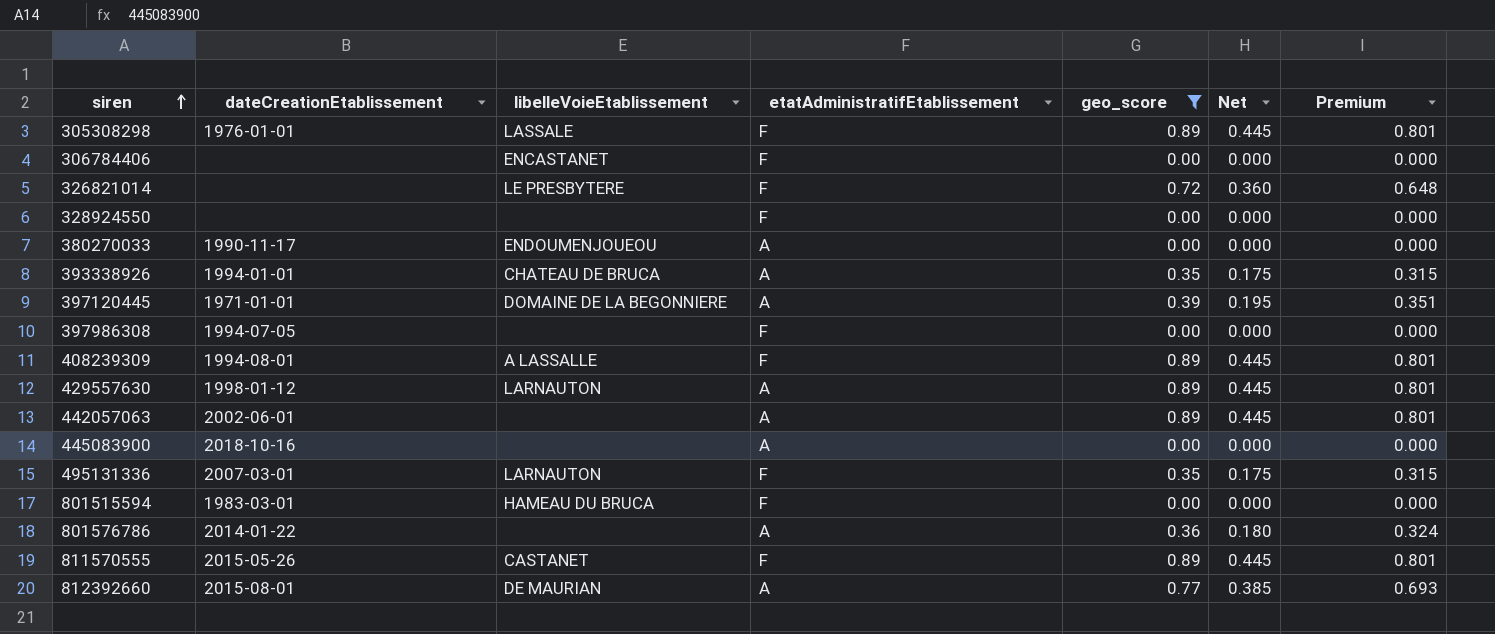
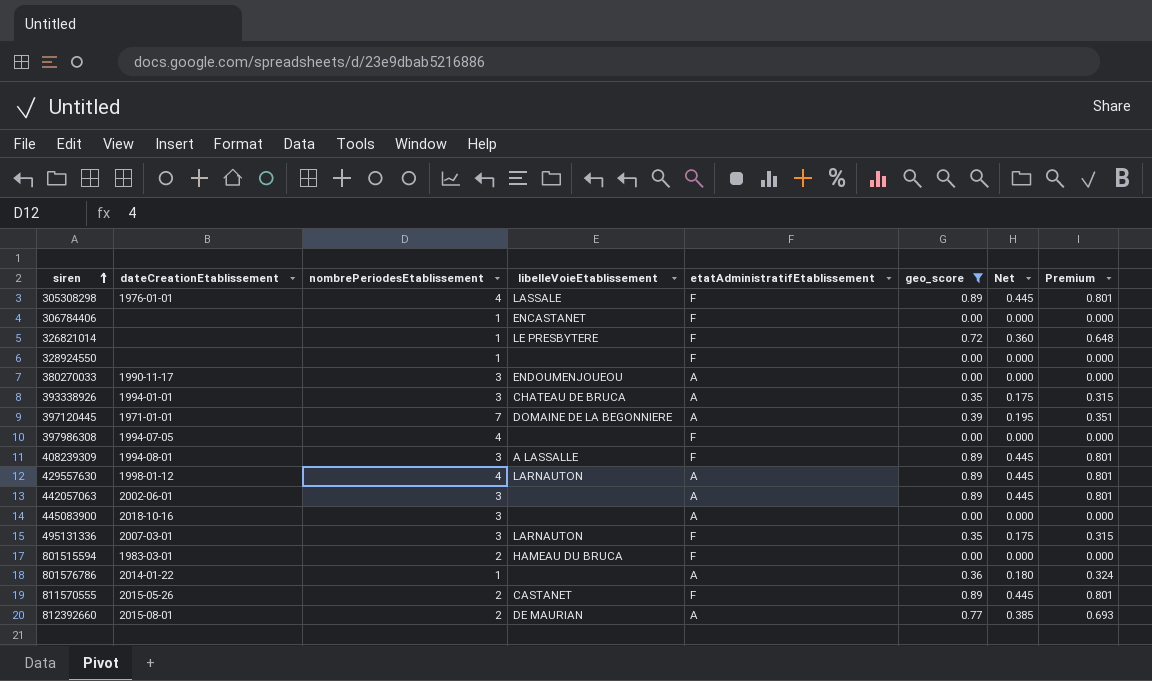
column nombrePeriodesEtablissement | position: none -> 3

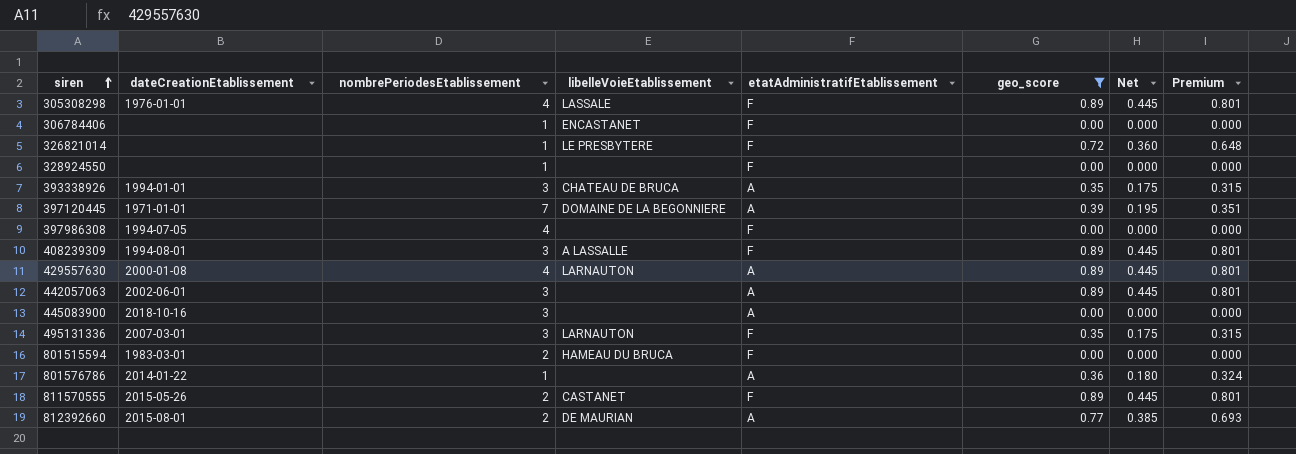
row 380270033: 1990-11-17 | 3 | ENDOUMENJOUEOU | A | 0.00 | 0.000 | 0.000 -> none
429557630 | dateCreationEtablissement: 1998-01-12 -> 2000-01-08

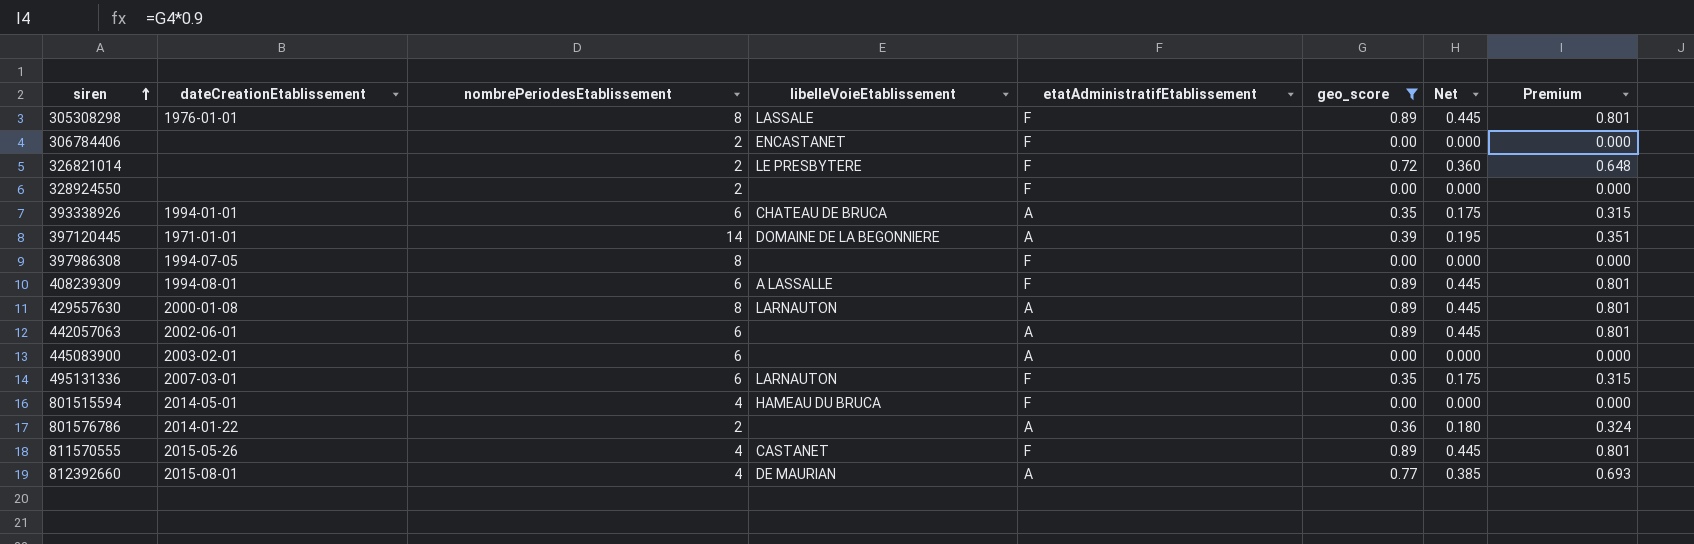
305308298 | nombrePeriodesEtablissement: 4 -> 8
306784406 | nombrePeriodesEtablissement: 1 -> 2
326821014 | nombrePeriodesEtablissement: 1 -> 2
328924550 | nombrePeriodesEtablissement: 1 -> 2
393338926 | nombrePeriodesEtablissement: 3 -> 6
397120445 | nombrePeriodesEtablissement: 7 -> 14
397986308 | nombrePeriodesEtablissement: 4 -> 8
408239309 | nombrePeriodesEtablissement: 3 -> 6
429557630 | nombrePeriodesEtablissement: 4 -> 8
442057063 | nombrePeriodesEtablissement: 3 -> 6
445083900 | dateCreationEtablissement: 2018-10-16 -> 2003-02-01
445083900 | nombrePeriodesEtablissement: 3 -> 6
495131336 | nombrePeriodesEtablissement: 3 -> 6
801515594 | dateCreationEtablissement: 1983-03-01 -> 2014-05-01
801515594 | nombrePeriodesEtablissement: 2 -> 4
801576786 | nombrePeriodesEtablissement: 1 -> 2
811570555 | nombrePeriodesEtablissement: 2 -> 4
812392660 | nombrePeriodesEtablissement: 2 -> 4

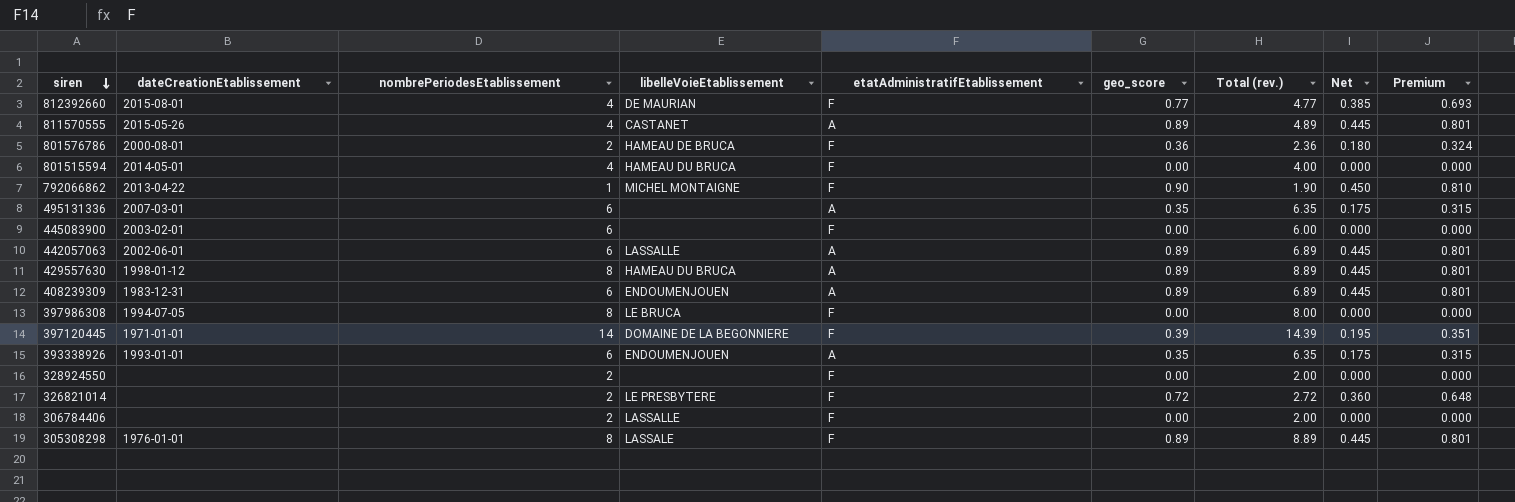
filter: geo_score != 0.90 -> none
row order: siren ascending -> siren descending
column Total (rev.) | formula: none -> [nombrePeriodesEtablissement] + [geo_score]
812392660 | etatAdministratifEtablissement: A -> F
811570555 | etatAdministratifEtablissement: F -> A
801576786 | dateCreationEtablissement: 2014-01-22 -> 2000-08-01
801576786 | libelleVoieEtablissement: none -> HAMEAU DE BRUCA
801576786 | etatAdministratifEtablissement: A -> F
495131336 | libelleVoieEtablissement: LARNAUTON -> none
495131336 | etatAdministratifEtablissement: F -> A
445083900 | etatAdministratifEtablissement: A -> F
442057063 | libelleVoieEtablissement: none -> LASSALLE
429557630 | dateCreationEtablissement: 2000-01-08 -> 1998-01-12
429557630 | libelleVoieEtablissement: LARNAUTON -> HAMEAU DU BRUCA
408239309 | dateCreationEtablissement: 1994-08-01 -> 1983-12-31
408239309 | libelleVoieEtablissement: A LASSALLE -> ENDOUMENJOUEN
408239309 | etatAdministratifEtablissement: F -> A
397986308 | libelleVoieEtablissement: none -> LE BRUCA
397120445 | etatAdministratifEtablissement: A -> F
393338926 | dateCreationEtablissement: 1994-01-01 -> 1993-01-01
393338926 | libelleVoieEtablissement: CHATEAU DE BRUCA -> ENDOUMENJOUEN
306784406 | libelleVoieEtablissement: ENCASTANET -> LASSALLE

